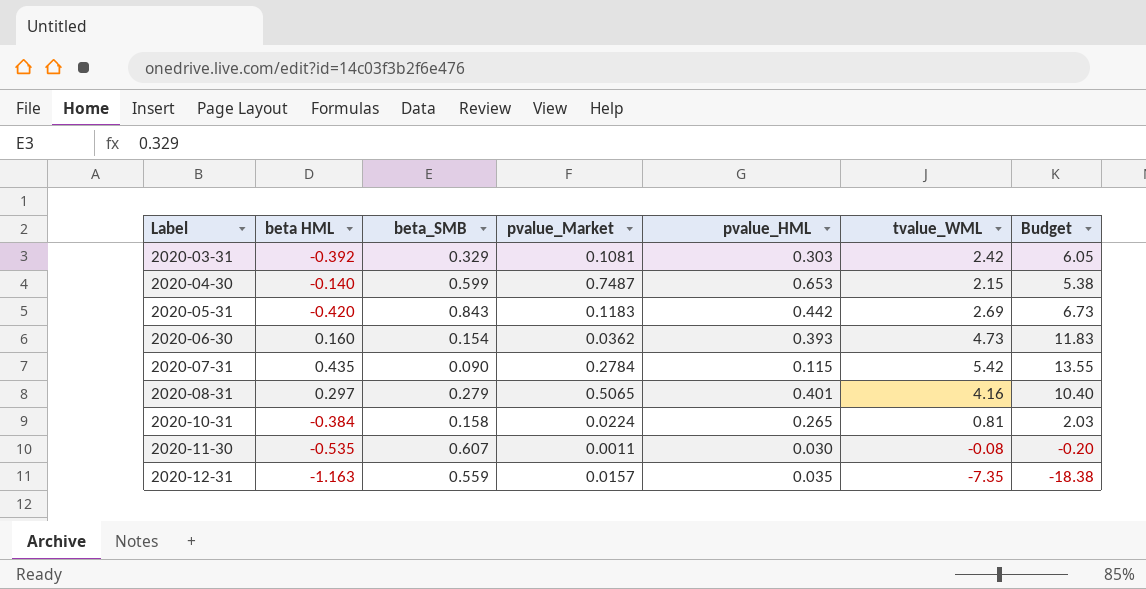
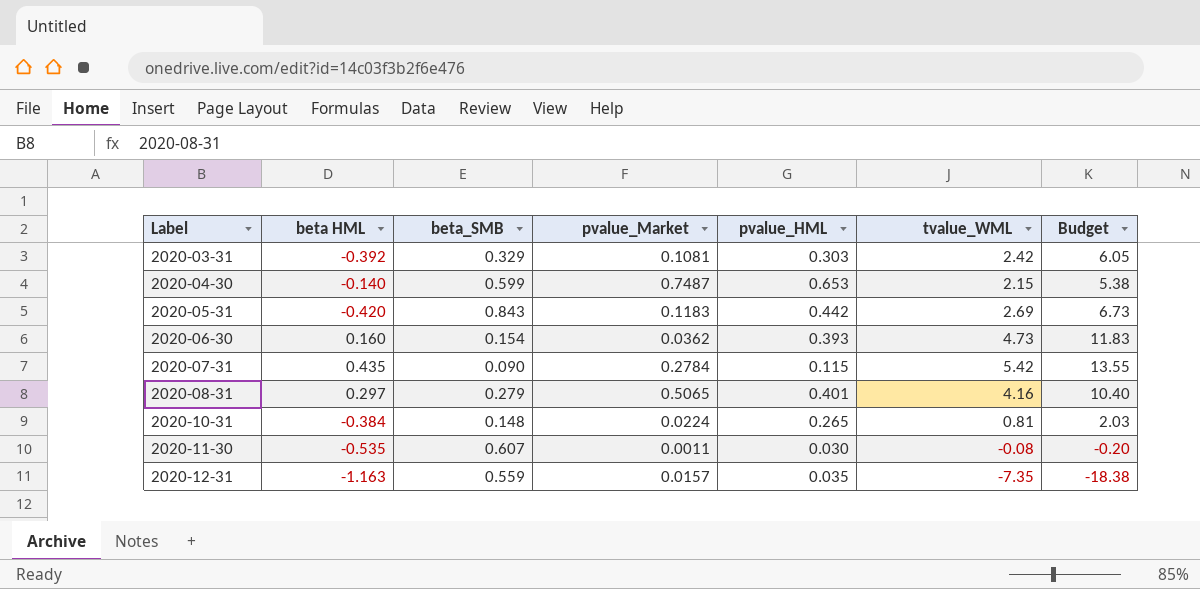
2020-10-31 | beta_SMB: 0.158 -> 0.148

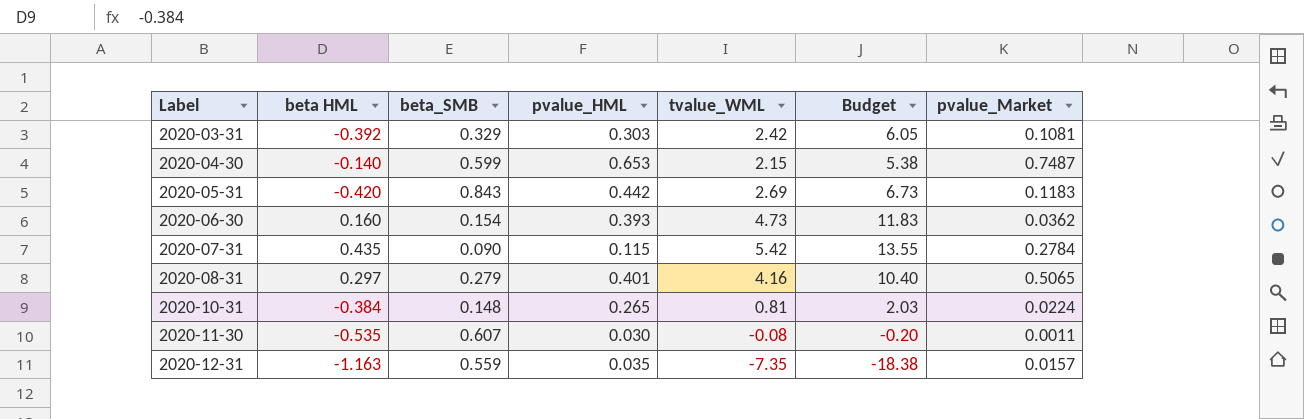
column pvalue_Market | position: 4 -> 7

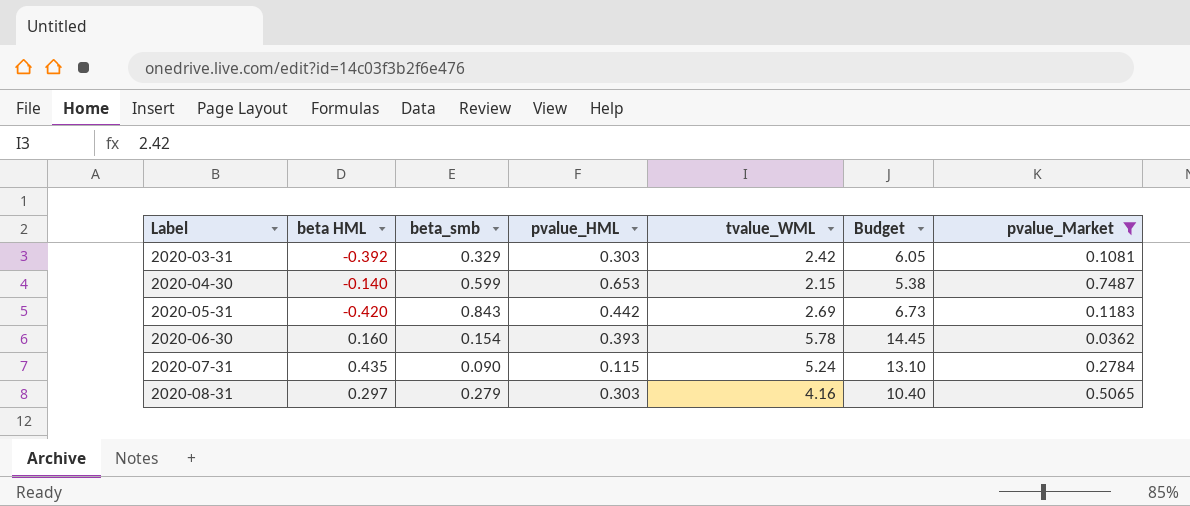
filter: none -> pvalue_Market >= 0.0362
column name: beta_SMB -> beta_smb
2020-06-30 | tvalue_WML: 4.73 -> 5.78
2020-06-30 | Budget: 11.83 -> 14.45
2020-07-31 | tvalue_WML: 5.42 -> 5.24
2020-07-31 | Budget: 13.55 -> 13.10
2020-08-31 | pvalue_HML: 0.401 -> 0.303

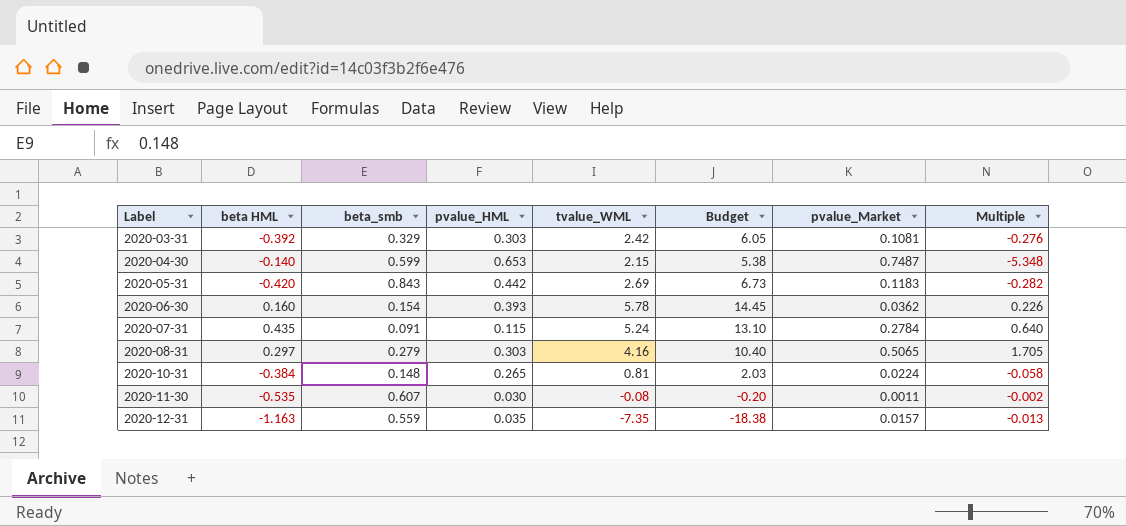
filter: pvalue_Market >= 0.0362 -> none
column Multiple | formula: none -> [pvalue_Market] / [beta HML]
2020-07-31 | beta_smb: 0.090 -> 0.091

